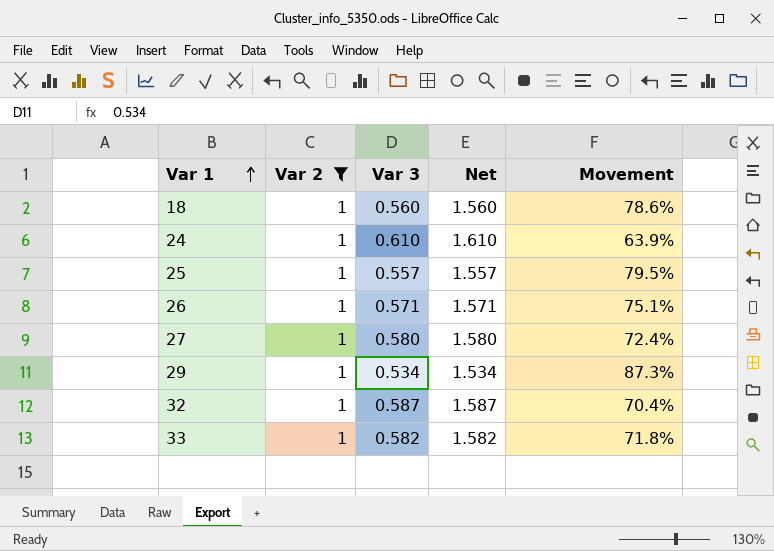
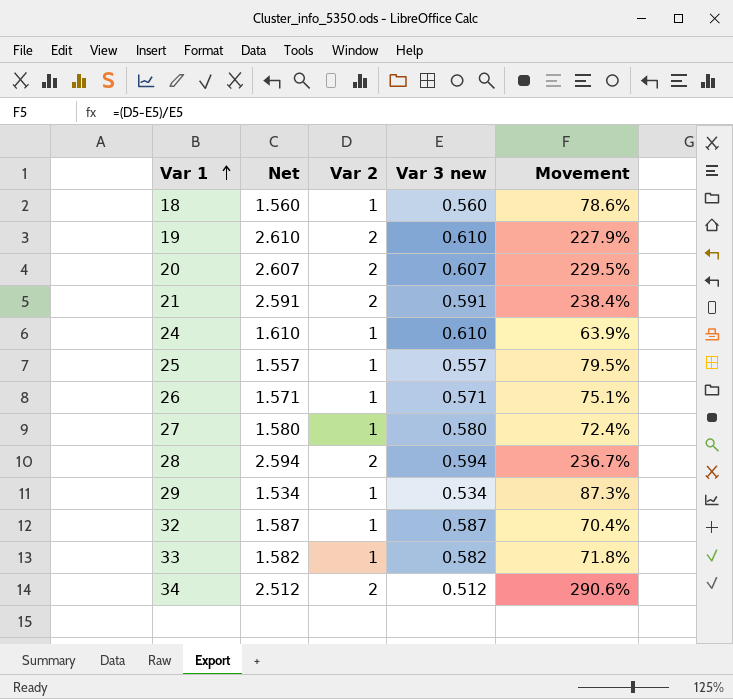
filter: Var 2 = 1 -> none
column Net | position: 4 -> 2
column name: Var 3 -> Var 3 new

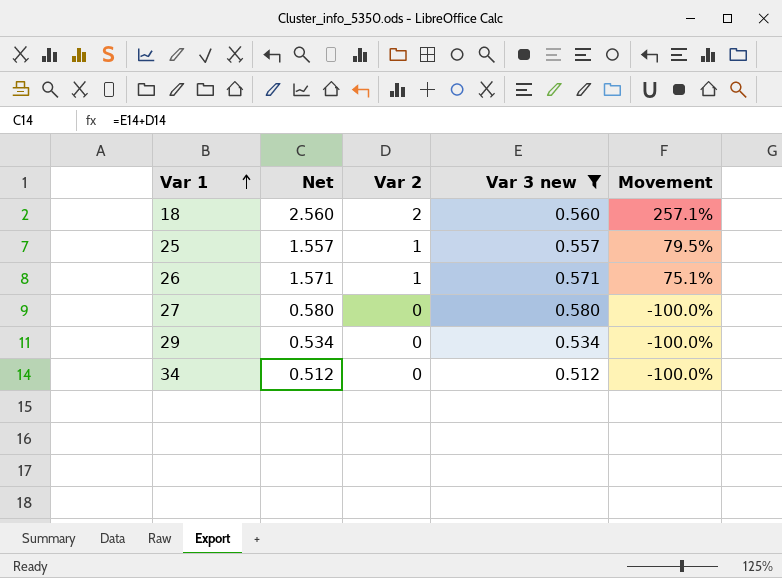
filter: none -> Var 3 new <= 0.580
18 | Net: 1.560 -> 2.560
18 | Var 2: 1 -> 2
18 | Movement: 78.6% -> 257.1%
27 | Net: 1.580 -> 0.580
27 | Var 2: 1 -> 0
27 | Movement: 72.4% -> -100.0%
29 | Net: 1.534 -> 0.534
29 | Var 2: 1 -> 0
29 | Movement: 87.3% -> -100.0%
34 | Net: 2.512 -> 0.512
34 | Var 2: 2 -> 0
34 | Movement: 290.6% -> -100.0%

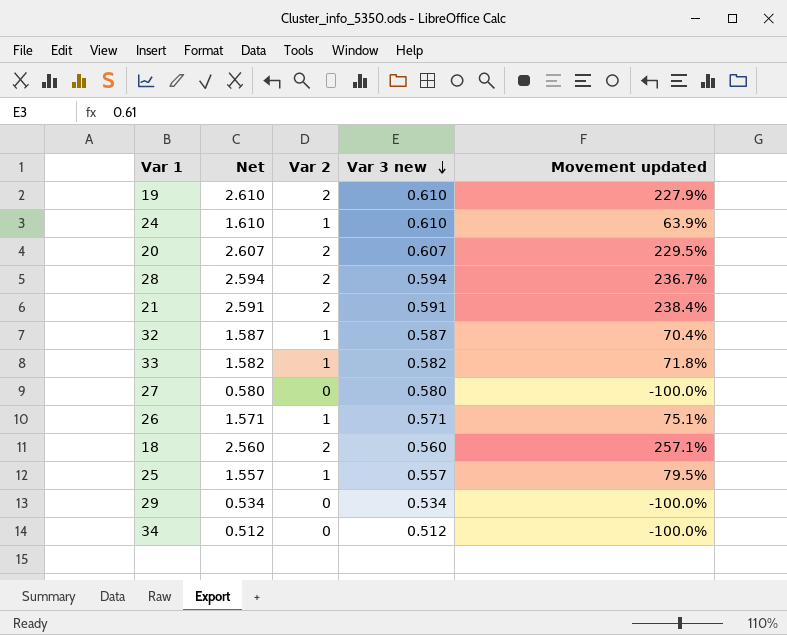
filter: Var 3 new <= 0.580 -> none
row order: Var 1 ascending -> Var 3 new descending
column name: Movement -> Movement updated

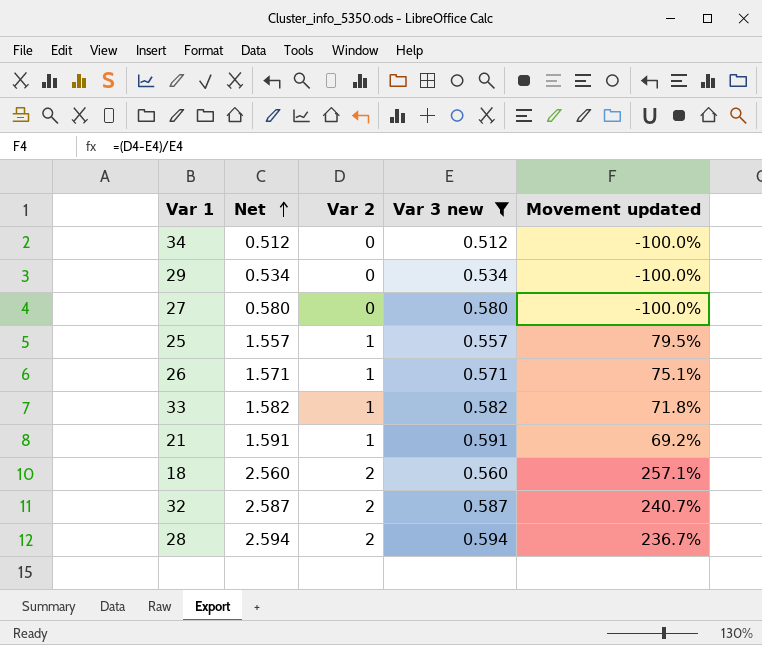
filter: none -> Var 3 new <= 0.594
row order: Var 3 new descending -> Net ascending
21 | Net: 2.591 -> 1.591
21 | Var 2: 2 -> 1
21 | Movement updated: 238.4% -> 69.2%
32 | Net: 1.587 -> 2.587
32 | Var 2: 1 -> 2
32 | Movement updated: 70.4% -> 240.7%

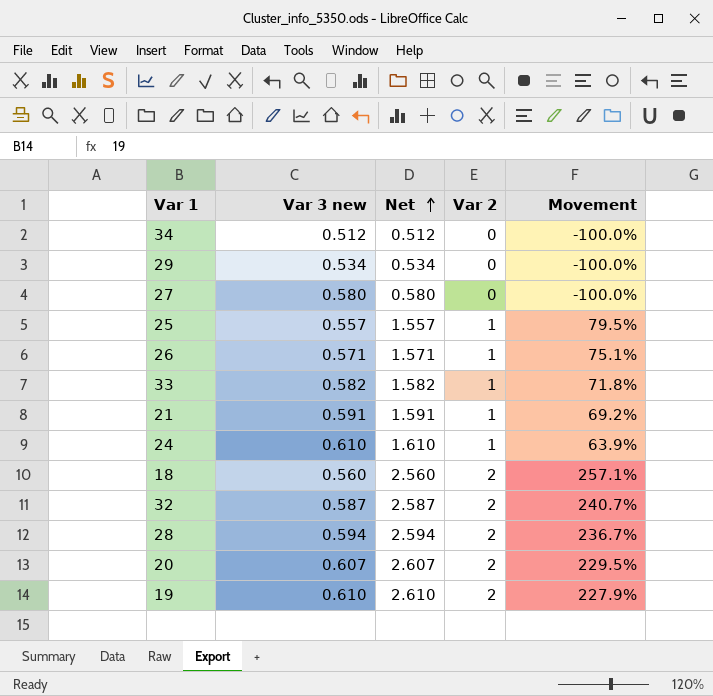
filter: Var 3 new <= 0.594 -> none
column Var 3 new | position: 4 -> 2
column name: Movement updated -> Movement

